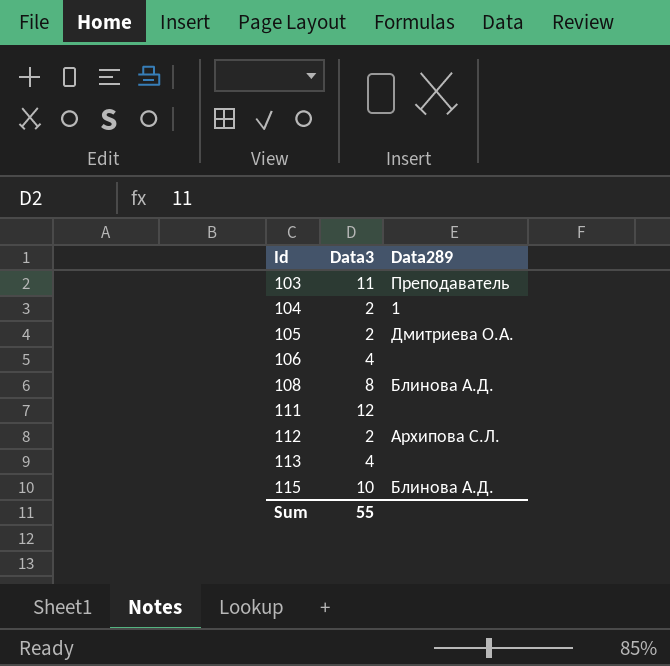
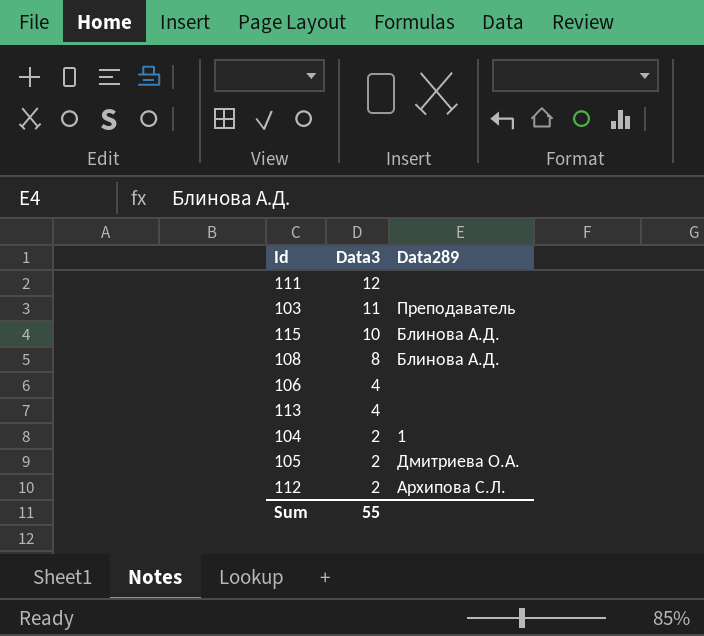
row order: Id ascending -> Data3 descending

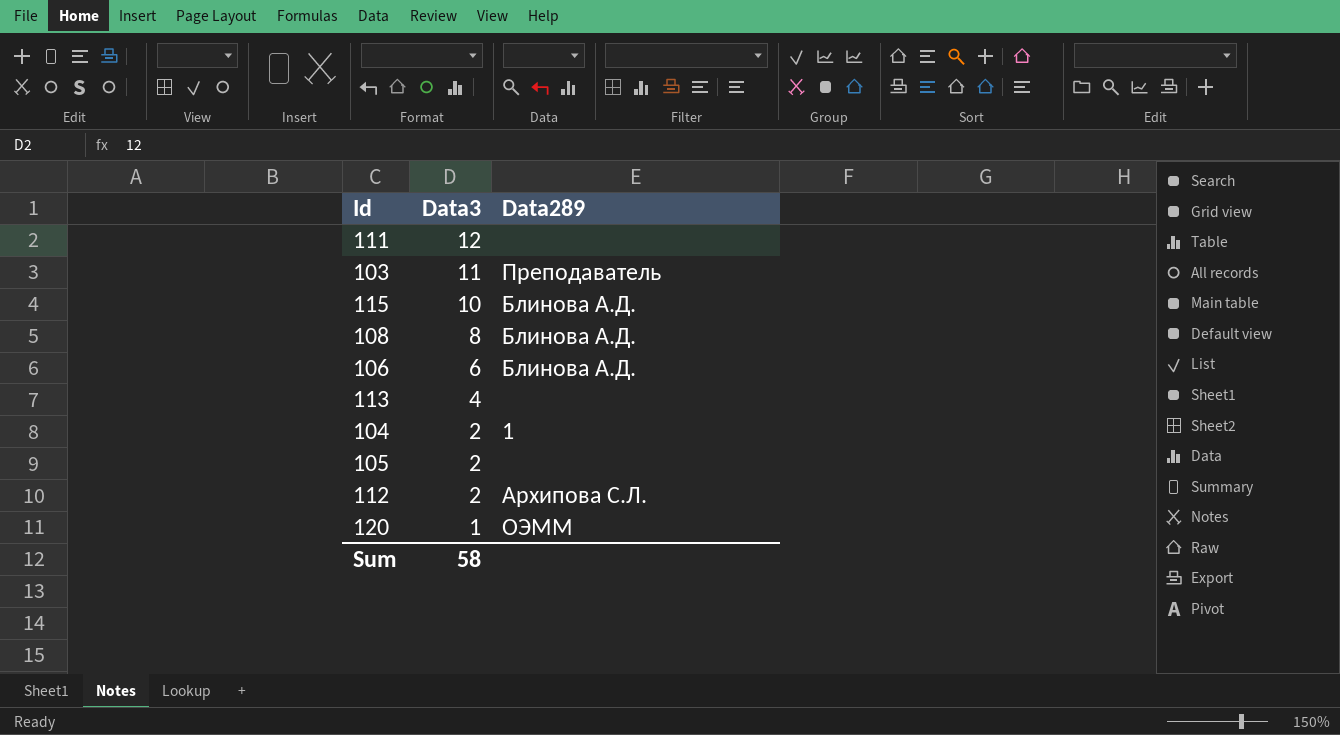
106 | Data3: 4 -> 6
106 | Data289: none -> Блинова А.Д.
105 | Data289: Дмитриева О.А. -> none
row 120: none -> 1 | ОЭММ
Sum | Data3: 55 -> 58

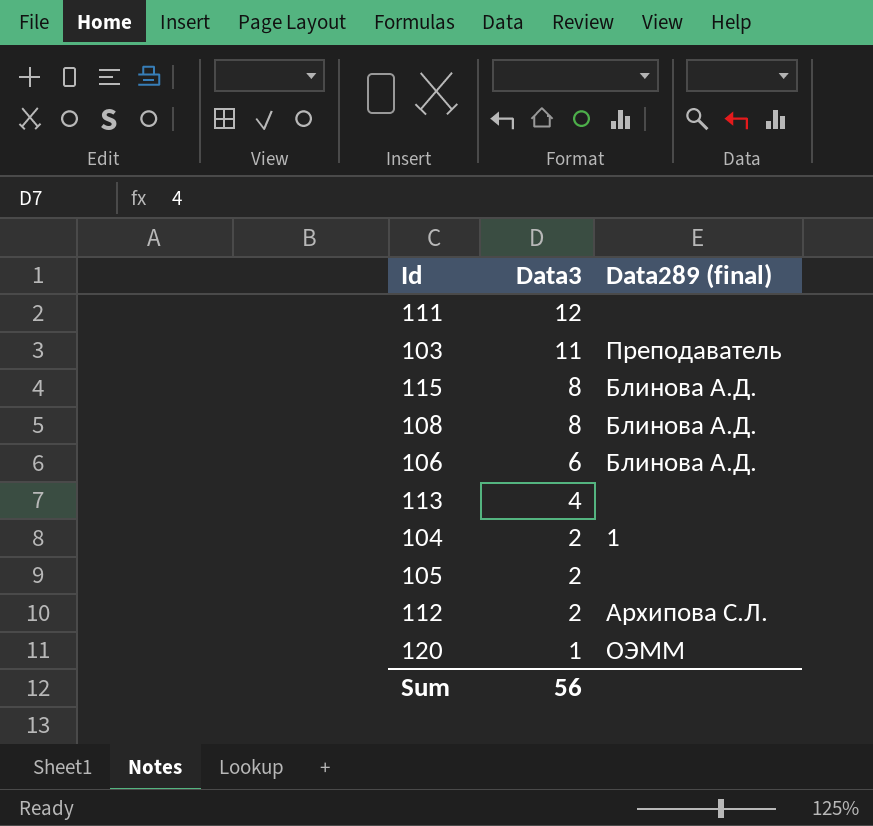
column name: Data289 -> Data289 (final)
115 | Data3: 10 -> 8
Sum | Data3: 58 -> 56

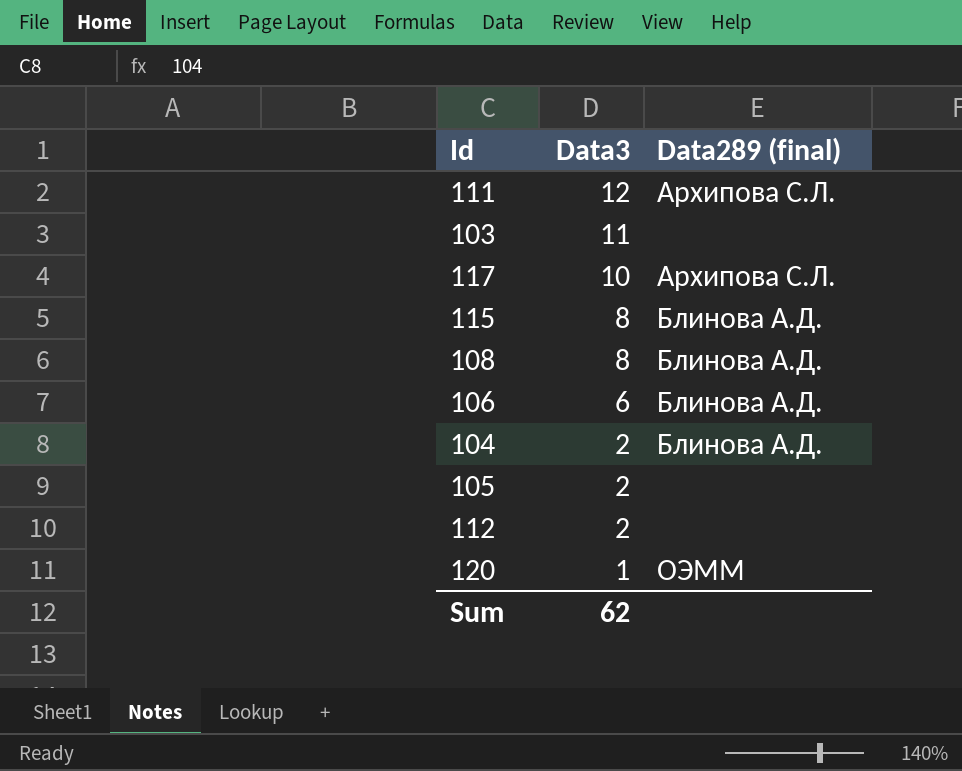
row 113: 4 | none -> none
111 | Data289 (final): none -> Архипова С.Л.
103 | Data289 (final): Преподаватель -> none
row 117: none -> 10 | Архипова С.Л.
104 | Data289 (final): 1 -> Блинова А.Д.
112 | Data289 (final): Архипова С.Л. -> none
Sum | Data3: 56 -> 62

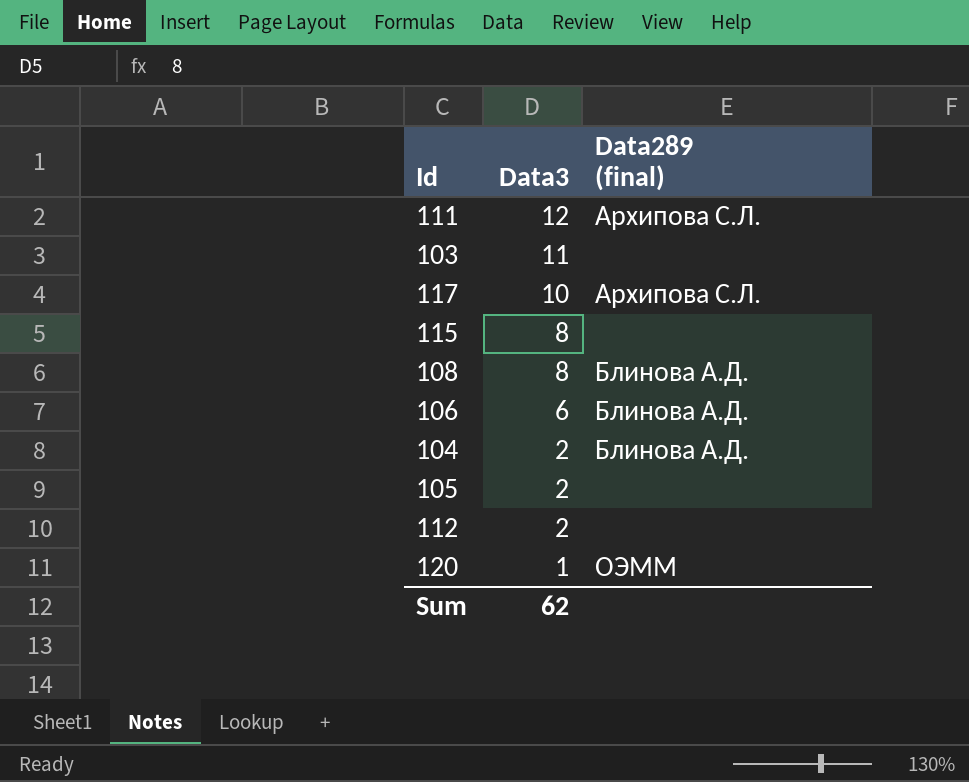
115 | Data289 (final): Блинова А.Д. -> none

